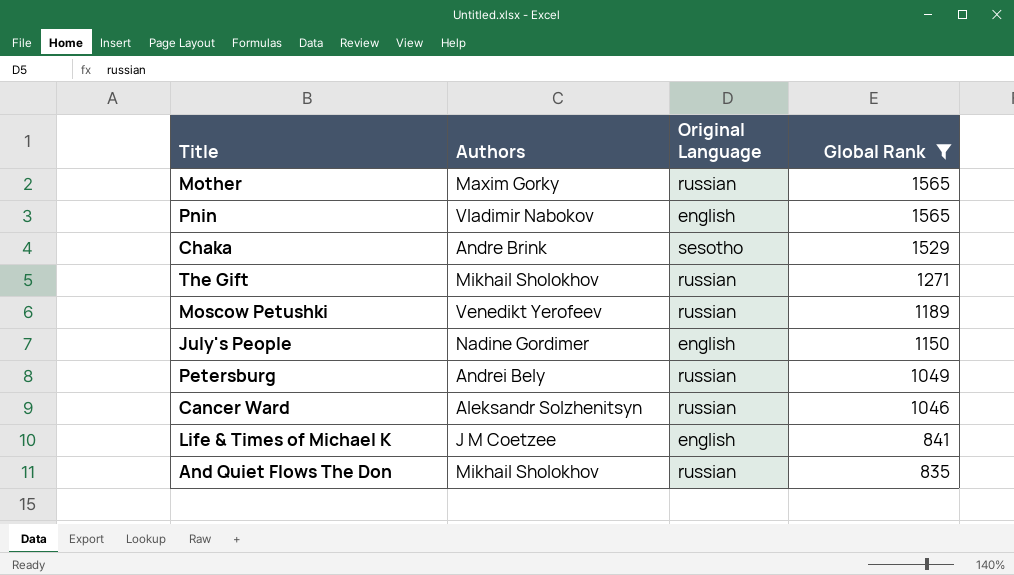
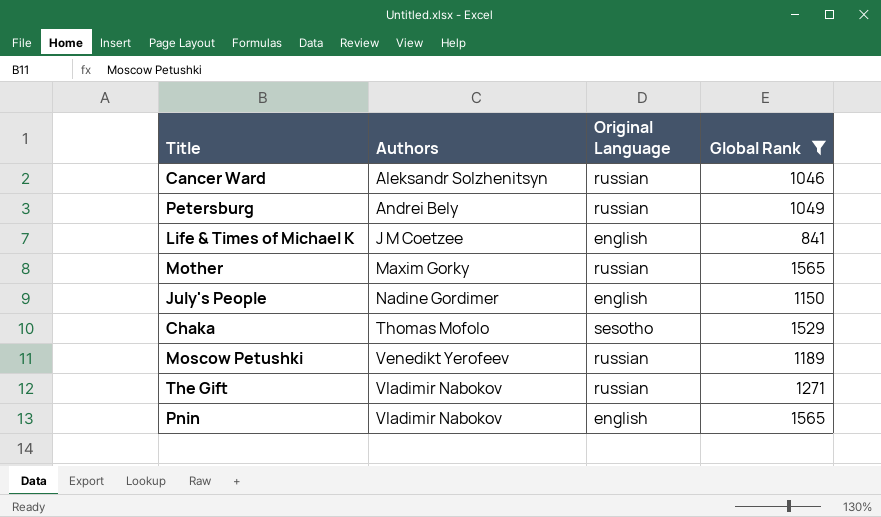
row order: Global Rank descending -> Authors ascending
row And Quiet Flows The Don: Mikhail Sholokhov | russian | 835 -> none
Chaka | Authors: Andre Brink -> Thomas Mofolo
The Gift | Authors: Mikhail Sholokhov -> Vladimir Nabokov

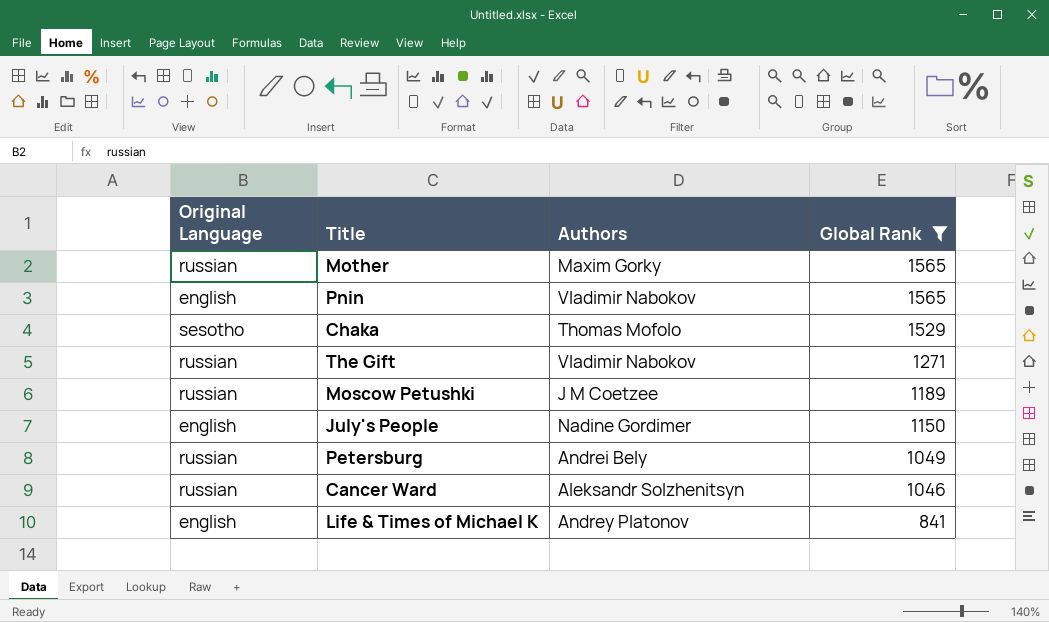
row order: Authors ascending -> Global Rank descending
column Original Language | position: 3 -> 1
Moscow Petushki | Authors: Venedikt Yerofeev -> J M Coetzee
Life & Times of Michael K | Authors: J M Coetzee -> Andrey Platonov

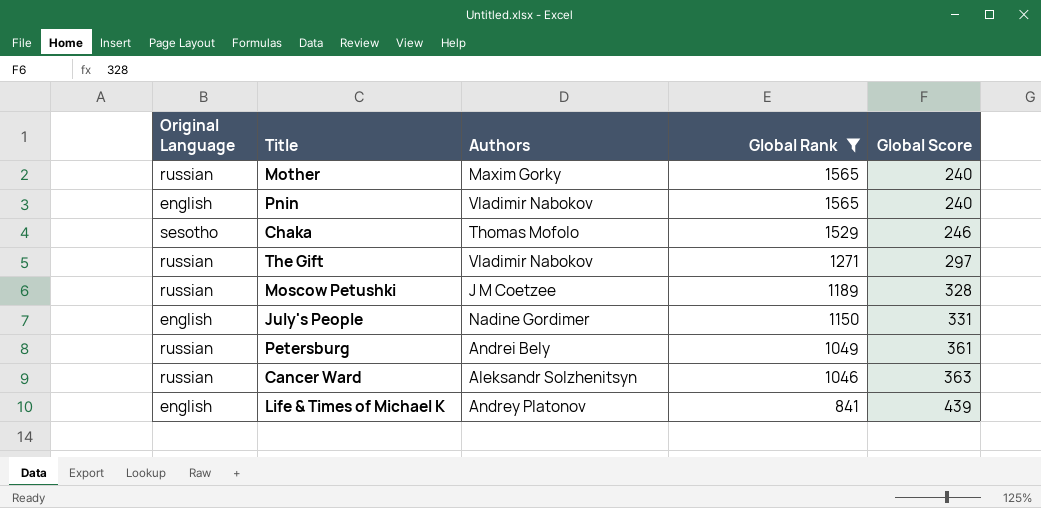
column Global Score | position: none -> 5

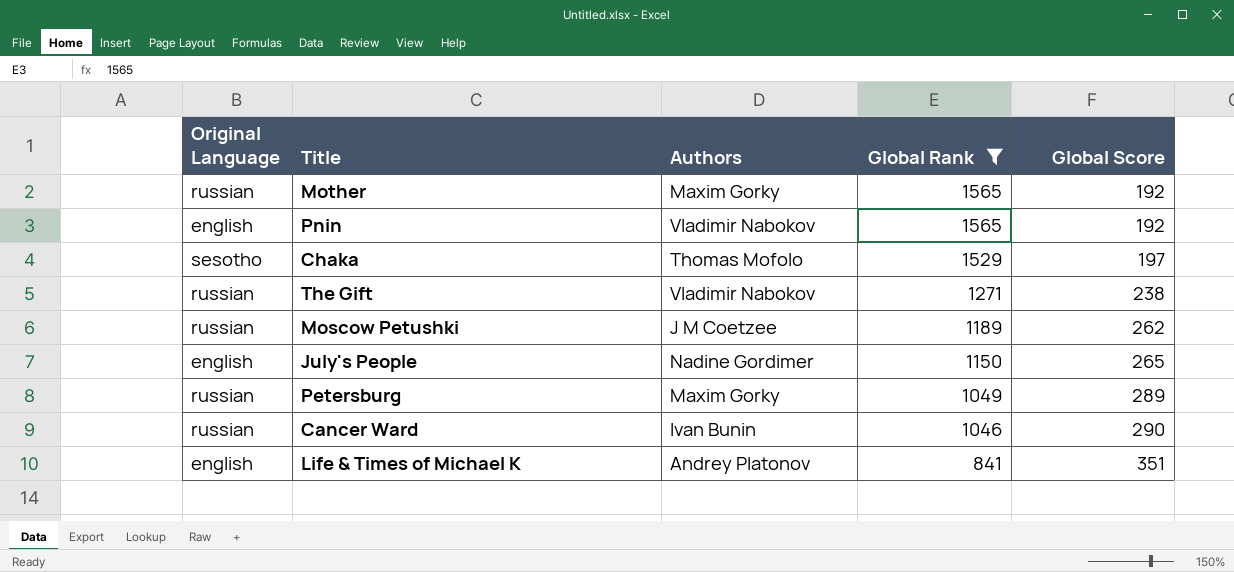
Mother | Global Score: 240 -> 192
Pnin | Global Score: 240 -> 192
Chaka | Global Score: 246 -> 197
The Gift | Global Score: 297 -> 238
Moscow Petushki | Global Score: 328 -> 262
July's People | Global Score: 331 -> 265
Petersburg | Authors: Andrei Bely -> Maxim Gorky
Petersburg | Global Score: 361 -> 289
Cancer Ward | Authors: Aleksandr Solzhenitsyn -> Ivan Bunin
Cancer Ward | Global Score: 363 -> 290
Life & Times of Michael K | Global Score: 439 -> 351

